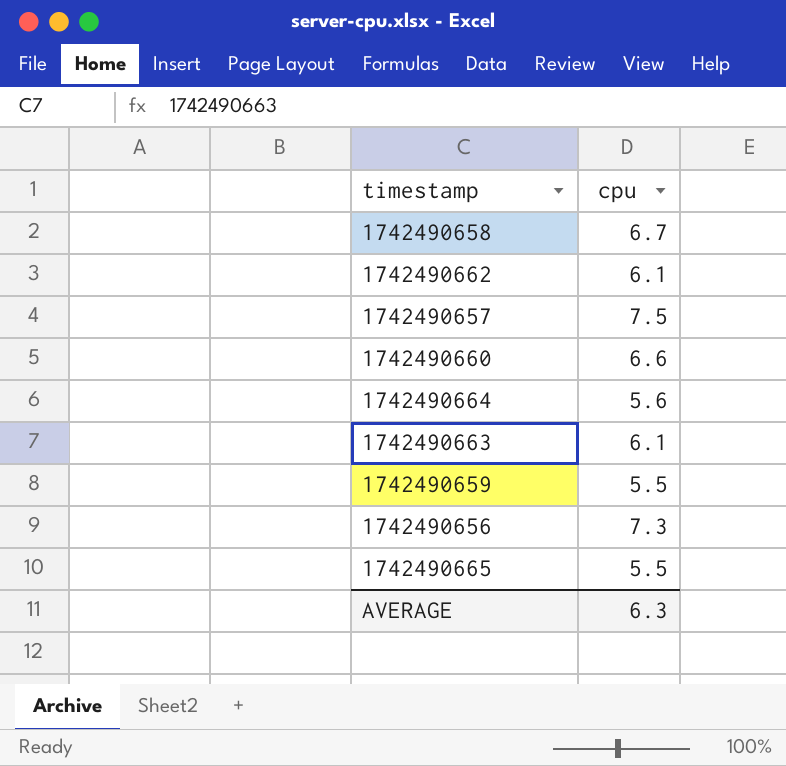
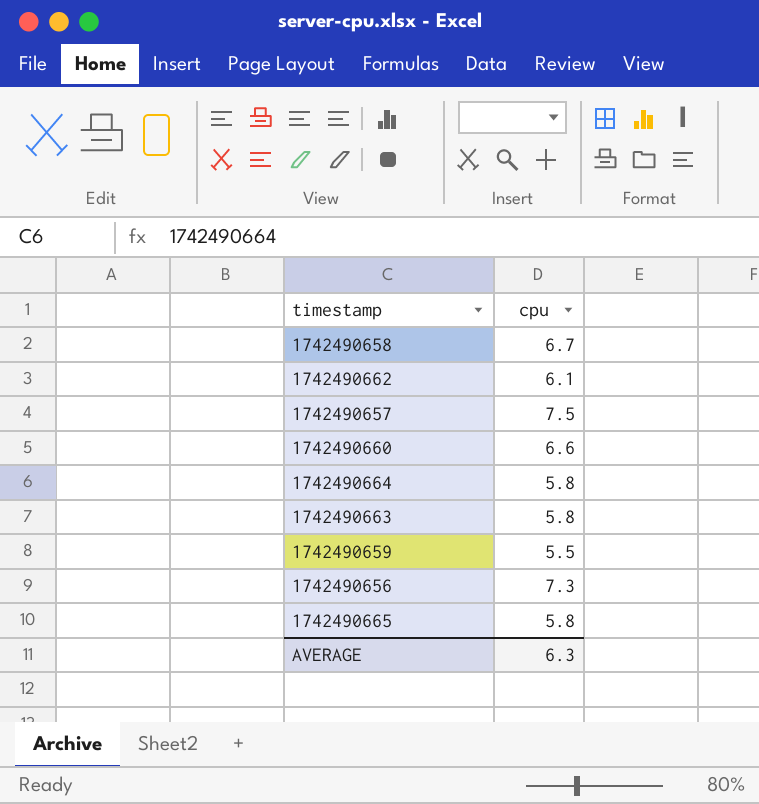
1742490664 | cpu: 5.6 -> 5.8
1742490663 | cpu: 6.1 -> 5.8
1742490665 | cpu: 5.5 -> 5.8

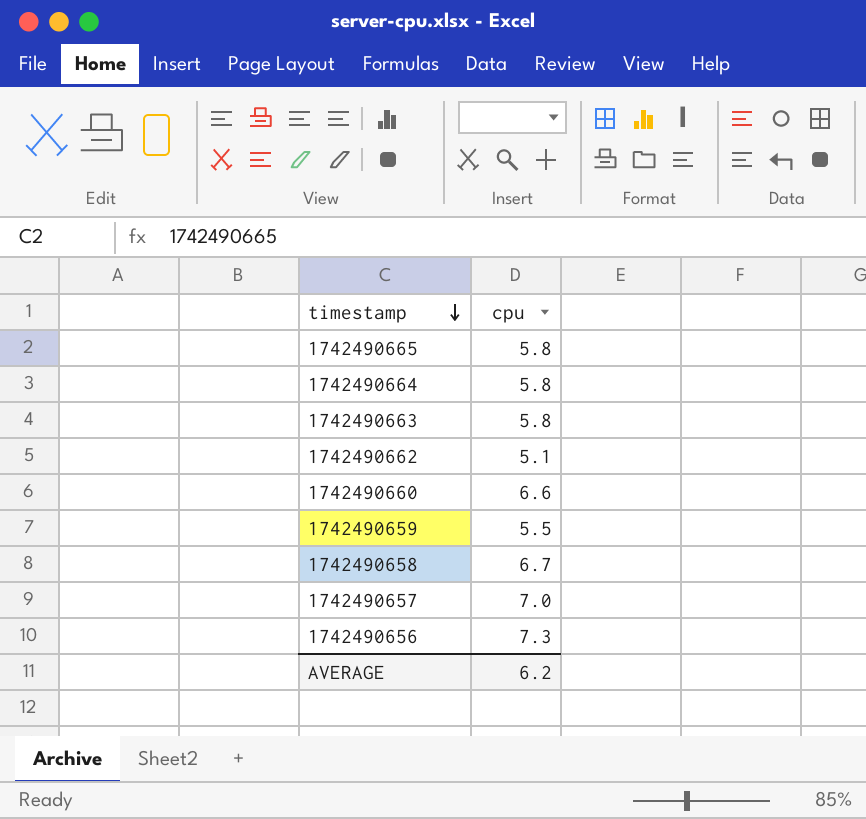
row order: none -> timestamp descending
1742490662 | cpu: 6.1 -> 5.1
1742490657 | cpu: 7.5 -> 7.0
AVERAGE | cpu: 6.3 -> 6.2

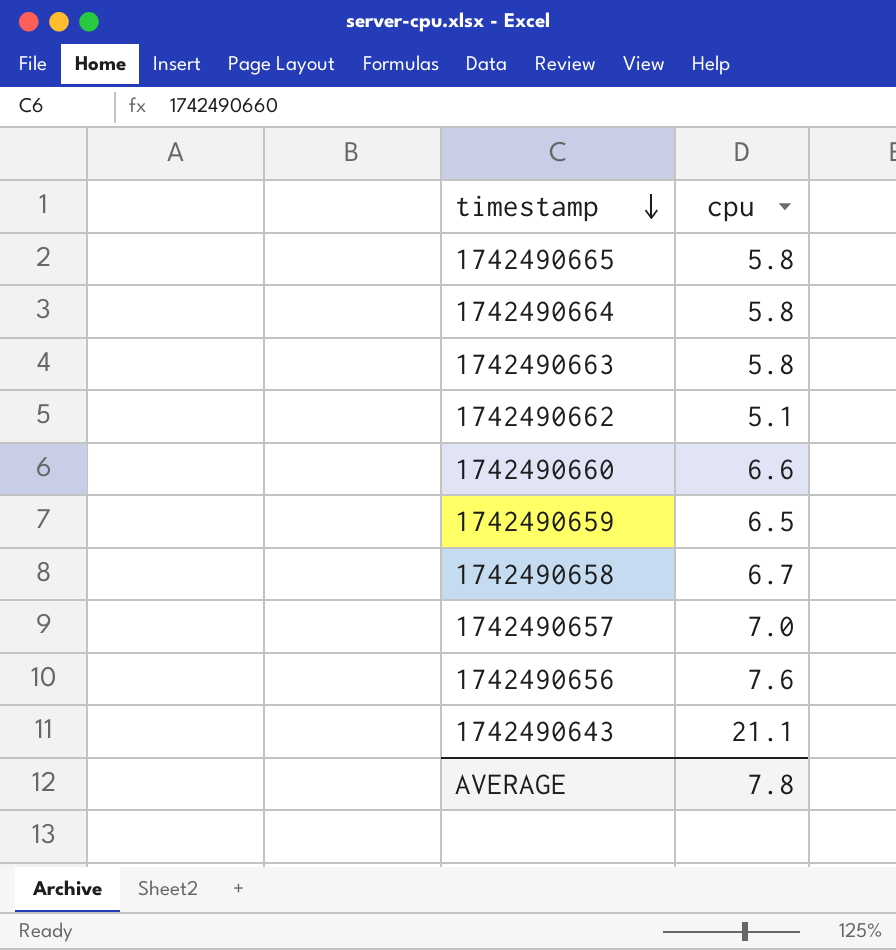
1742490659 | cpu: 5.5 -> 6.5
1742490656 | cpu: 7.3 -> 7.6
row 1742490643: none -> 21.1
AVERAGE | cpu: 6.2 -> 7.8

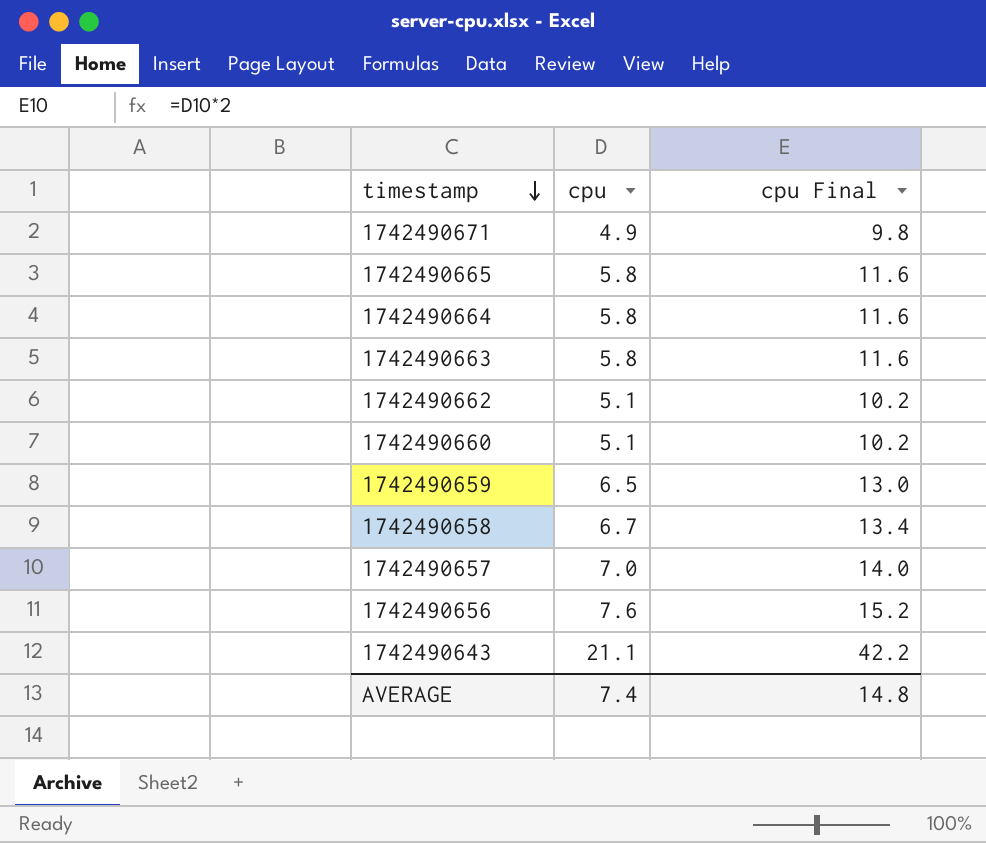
column cpu Final | formula: none -> [cpu] * 2
row 1742490671: none -> 4.9 | 9.8
1742490660 | cpu: 6.6 -> 5.1
AVERAGE | cpu: 7.8 -> 7.4

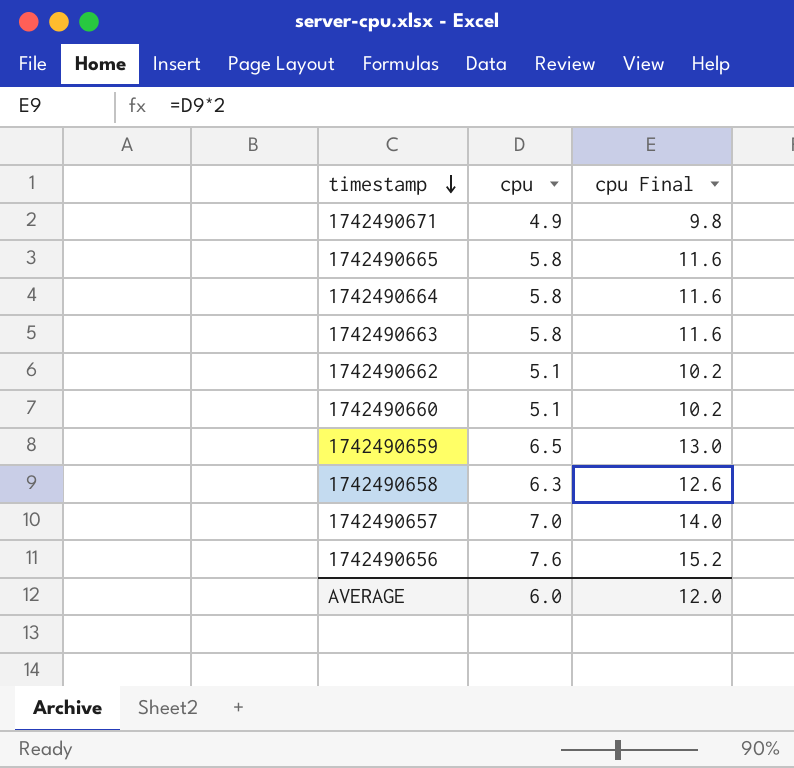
row 1742490643: 21.1 | 42.2 -> none
1742490658 | cpu: 6.7 -> 6.3
1742490658 | cpu Final: 13.4 -> 12.6
AVERAGE | cpu: 7.4 -> 6.0
AVERAGE | cpu Final: 14.8 -> 12.0

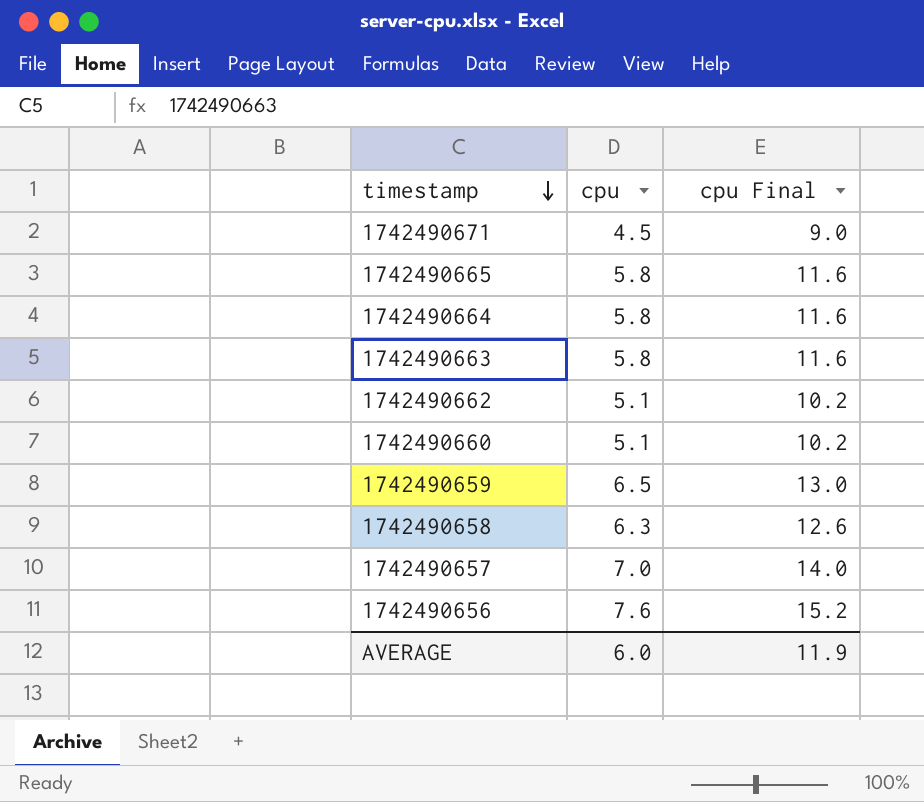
1742490671 | cpu: 4.9 -> 4.5
1742490671 | cpu Final: 9.8 -> 9.0
AVERAGE | cpu Final: 12.0 -> 11.9

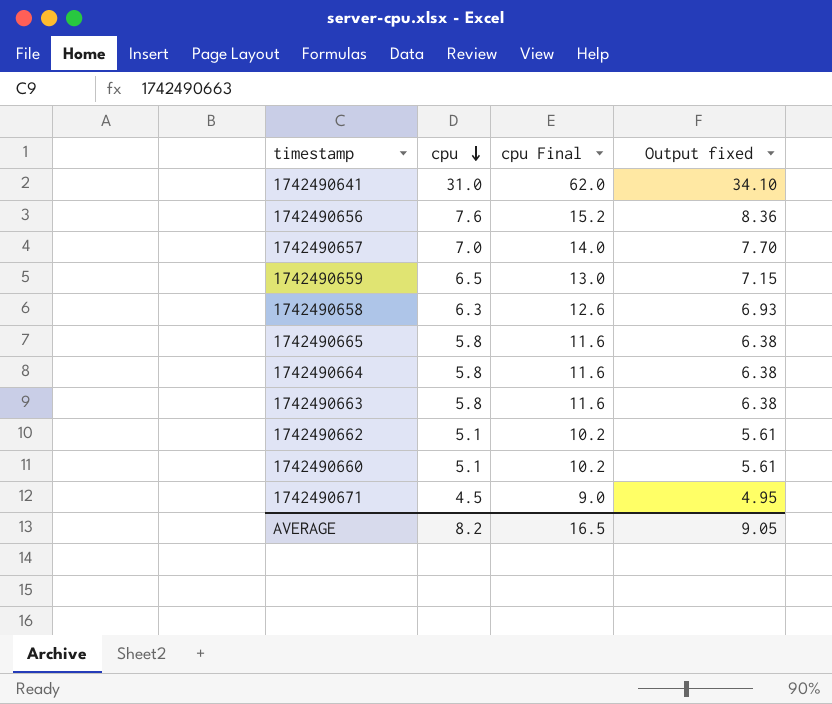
row order: timestamp descending -> cpu descending
column Output fixed | formula: none -> [cpu] * 1.1
row 1742490641: none -> 31.0 | 62.0 | 34.10
AVERAGE | cpu: 6.0 -> 8.2
AVERAGE | cpu Final: 11.9 -> 16.5

